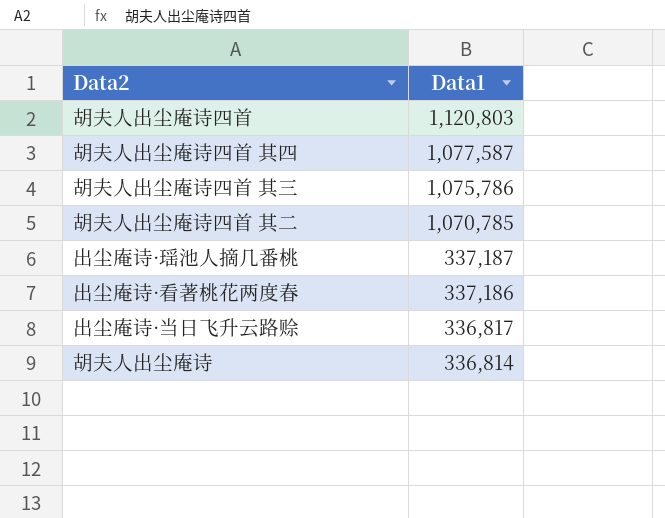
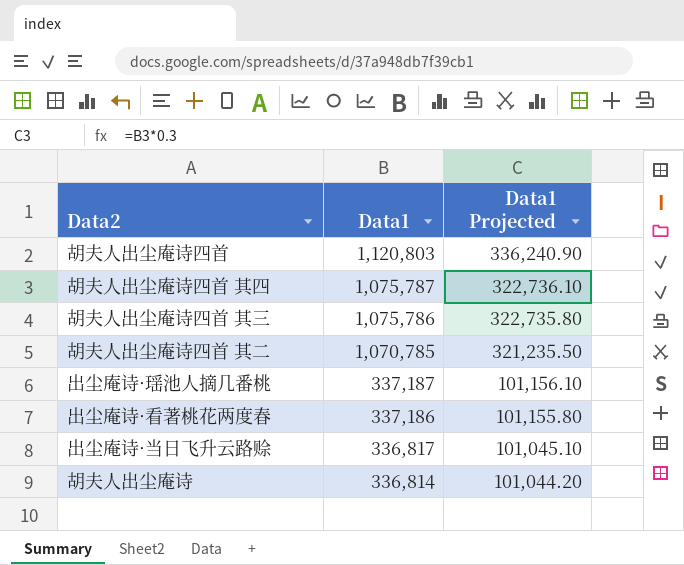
column Data1 Projected | formula: none -> [Data1] * 0.3
胡夫人出尘庵诗四首 其四 | Data1: 1,077,587 -> 1,075,787

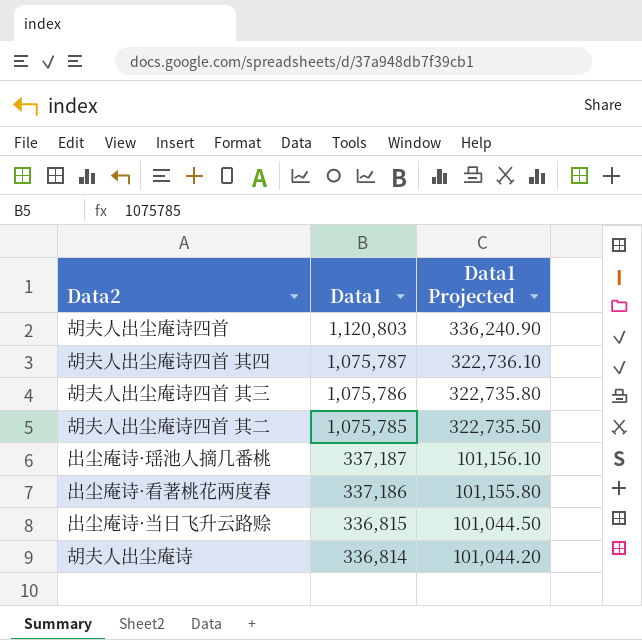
胡夫人出尘庵诗四首 其二 | Data1: 1,070,785 -> 1,075,785
胡夫人出尘庵诗四首 其二 | Data1 Projected: 321,235.50 -> 322,735.50
出尘庵诗·当日飞升云路赊 | Data1: 336,817 -> 336,815
出尘庵诗·当日飞升云路赊 | Data1 Projected: 101,045.10 -> 101,044.50

